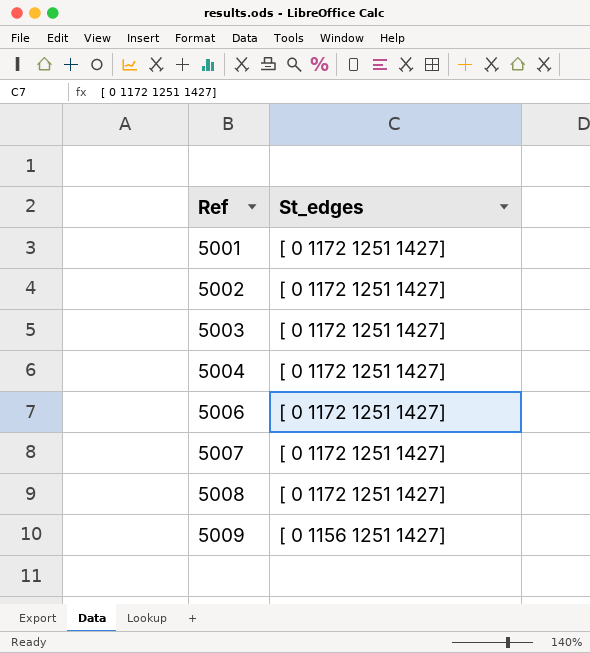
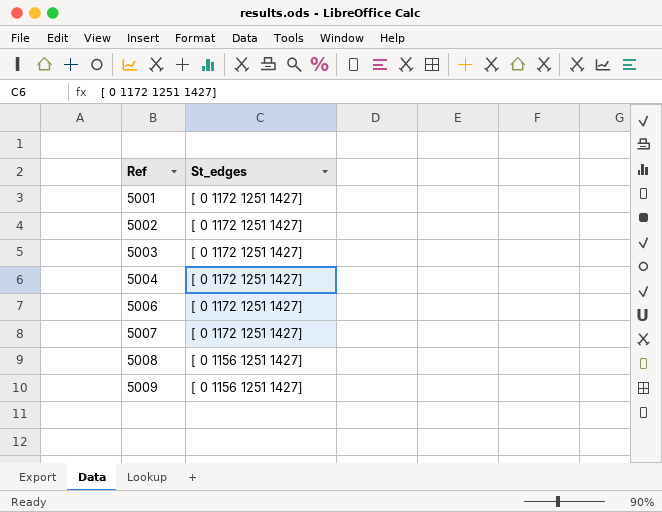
5008 | St_edges: [ 0 1172 1251 1427] -> [ 0 1156 1251 1427]

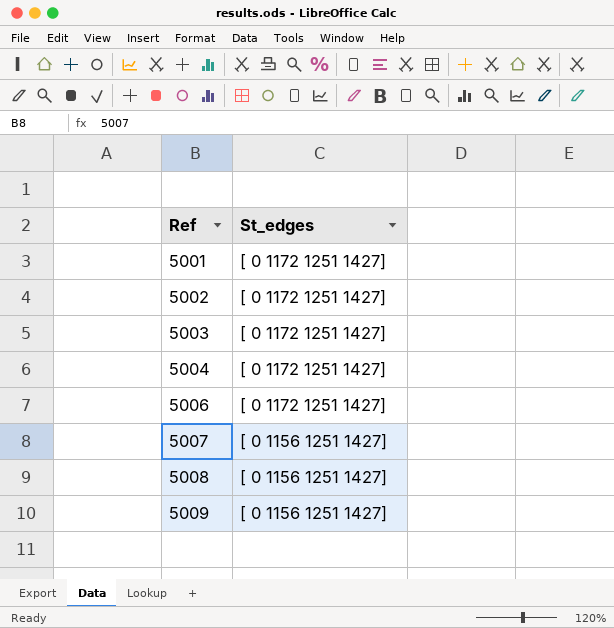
5007 | St_edges: [ 0 1172 1251 1427] -> [ 0 1156 1251 1427]

